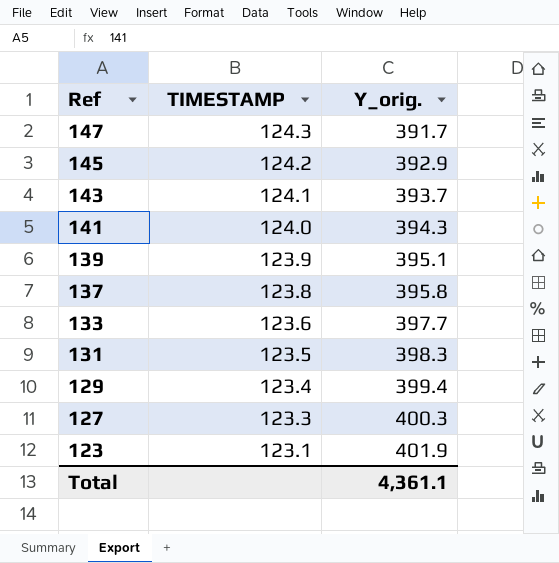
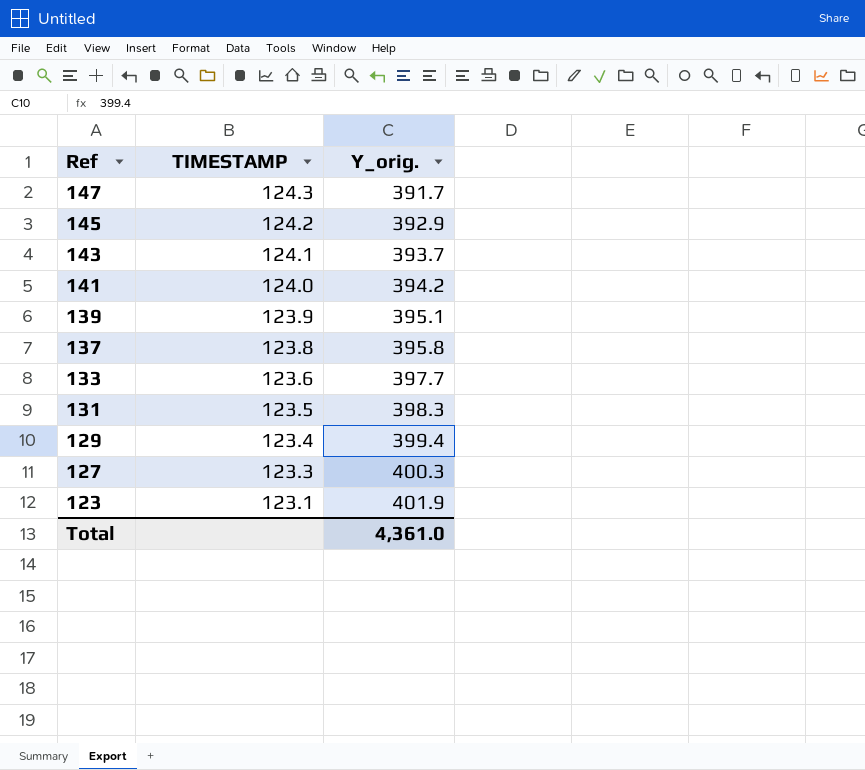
141 | Y_orig.: 394.3 -> 394.2
Total | Y_orig.: 4,361.1 -> 4,361.0

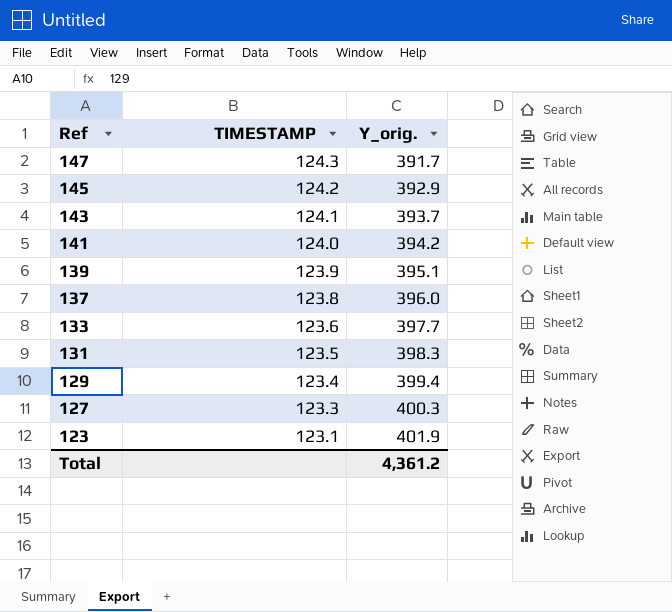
137 | Y_orig.: 395.8 -> 396.0
Total | Y_orig.: 4,361.0 -> 4,361.2

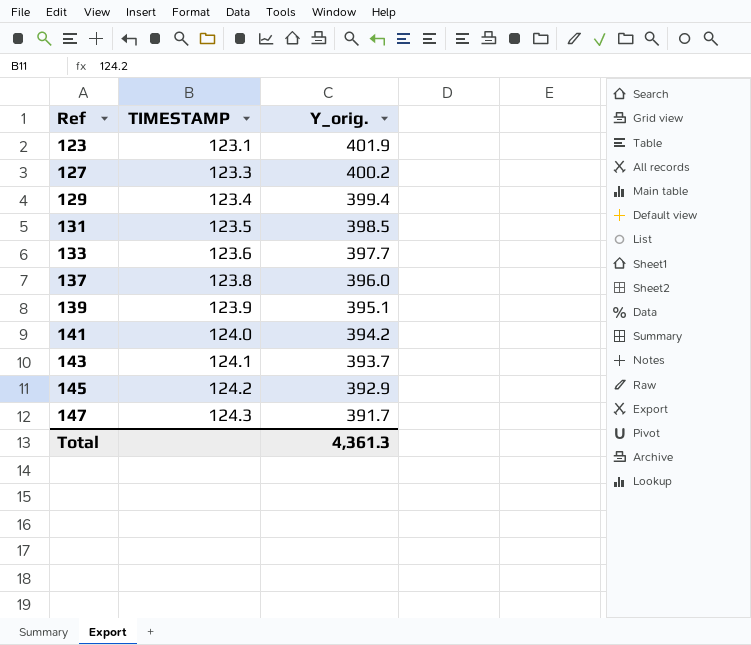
row order: Ref descending -> Ref ascending
127 | Y_orig.: 400.3 -> 400.2
131 | Y_orig.: 398.3 -> 398.5
Total | Y_orig.: 4,361.2 -> 4,361.3

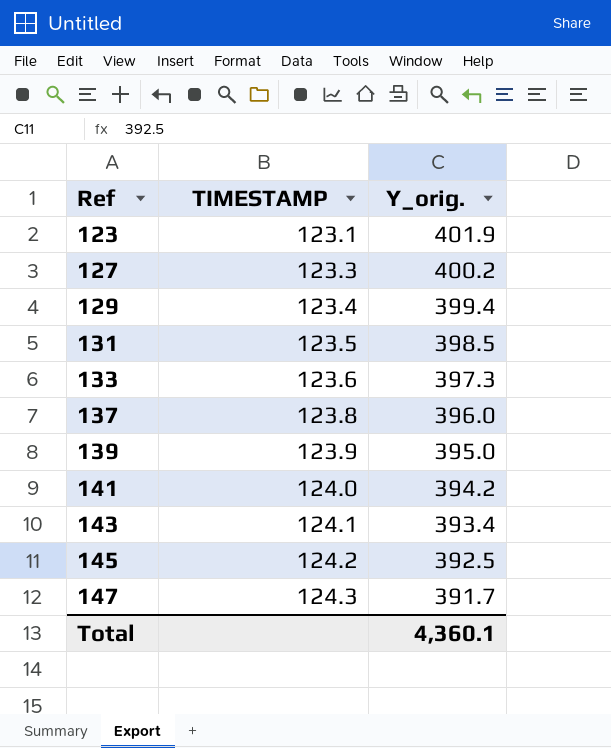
133 | Y_orig.: 397.7 -> 397.3
139 | Y_orig.: 395.1 -> 395.0
143 | Y_orig.: 393.7 -> 393.4
145 | Y_orig.: 392.9 -> 392.5
Total | Y_orig.: 4,361.3 -> 4,360.1

